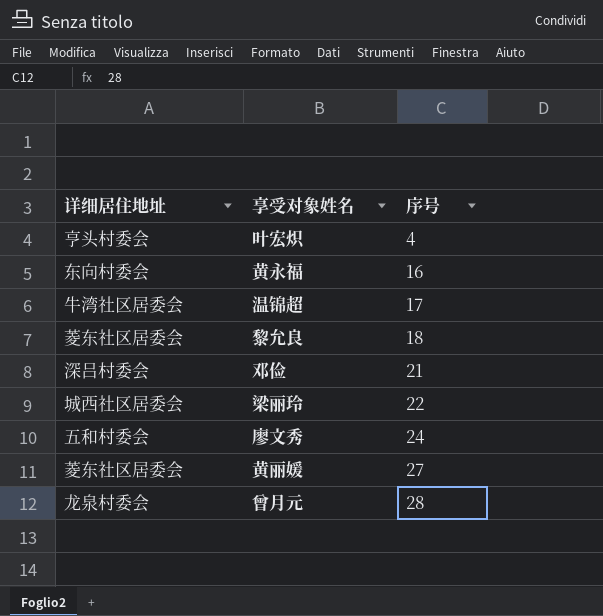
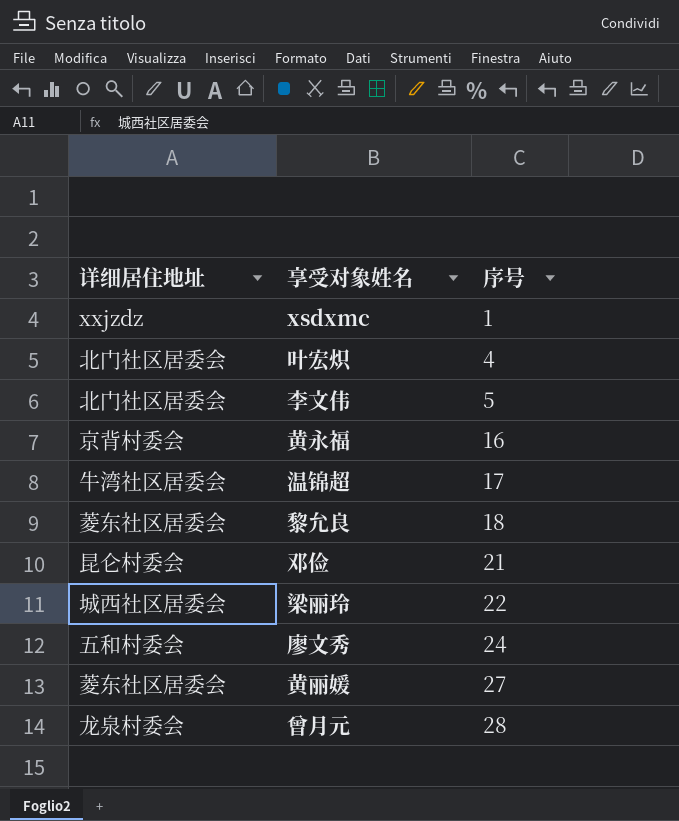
row xsdxmc: none -> xxjzdz | 1
叶宏炽 | 详细居住地址: 亨头村委会 -> 北门社区居委会
row 李文伟: none -> 北门社区居委会 | 5
黄永福 | 详细居住地址: 东向村委会 -> 京背村委会
邓俭 | 详细居住地址: 深吕村委会 -> 昆仑村委会

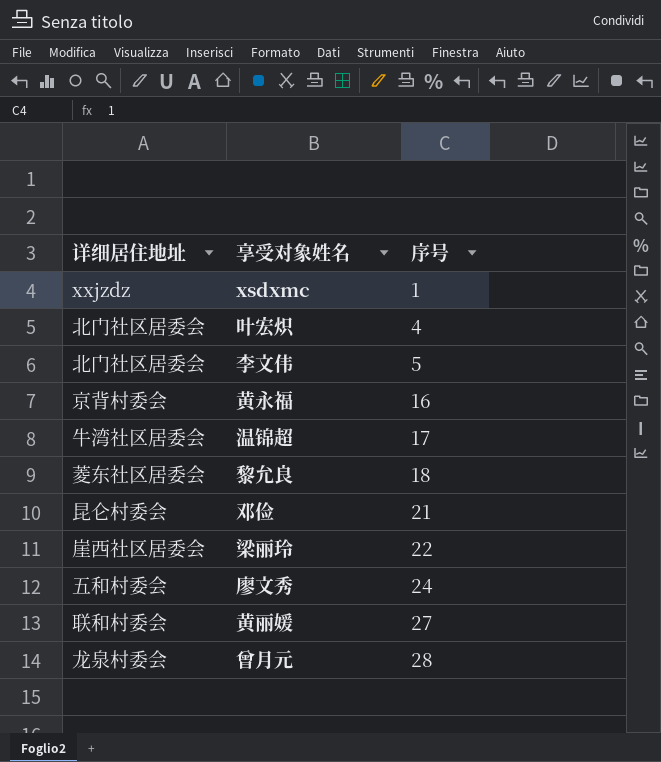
梁丽玲 | 详细居住地址: 城西社区居委会 -> 崖西社区居委会
黄丽媛 | 详细居住地址: 菱东社区居委会 -> 联和村委会

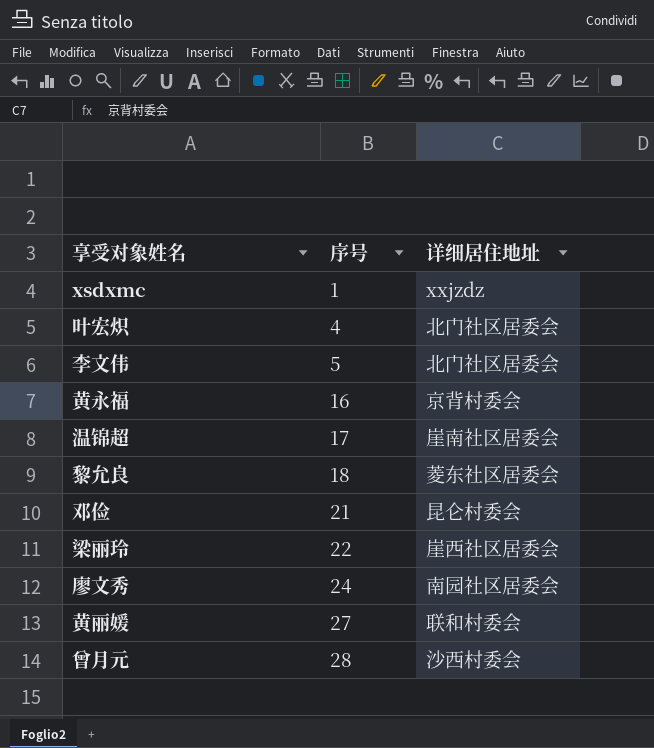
column 详细居住地址 | position: 1 -> 3
温锦超 | 详细居住地址: 牛湾社区居委会 -> 崖南社区居委会
廖文秀 | 详细居住地址: 五和村委会 -> 南园社区居委会
曾月元 | 详细居住地址: 龙泉村委会 -> 沙西村委会

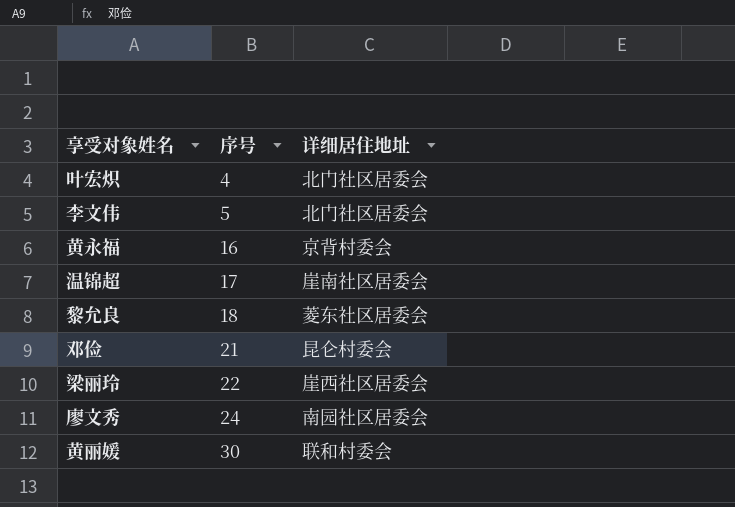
row xsdxmc: 1 | xxjzdz -> none
row 曾月元: 28 | 沙西村委会 -> none
黄丽媛 | 序号: 27 -> 30

